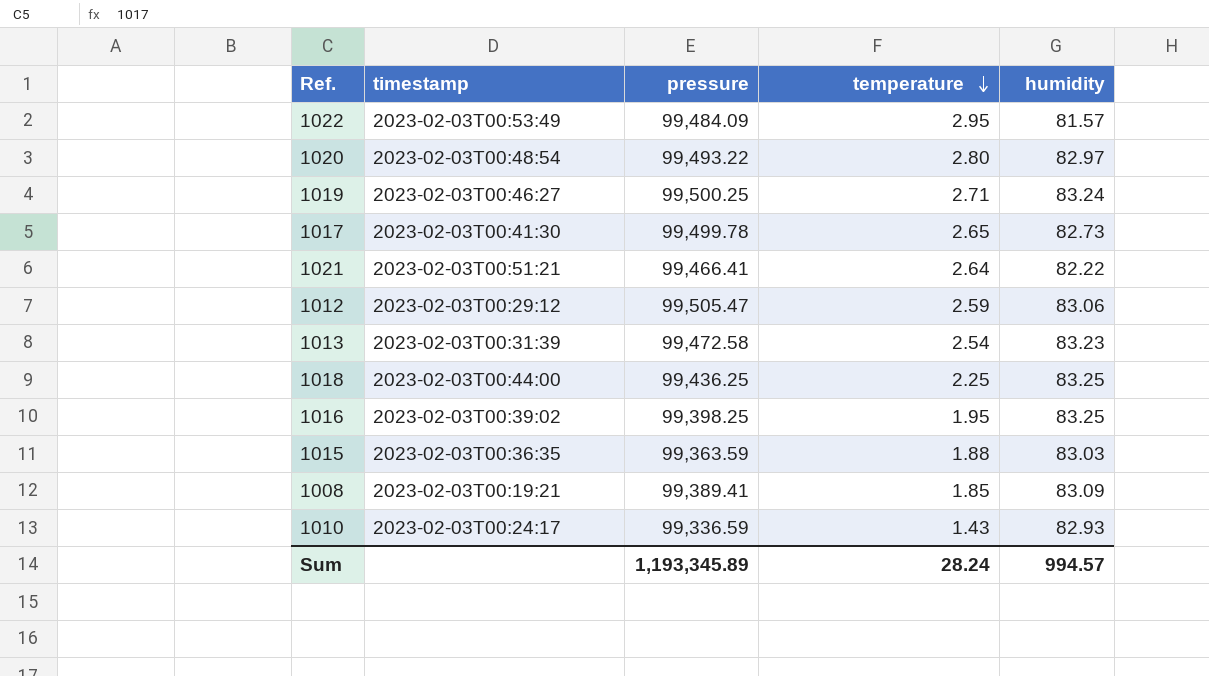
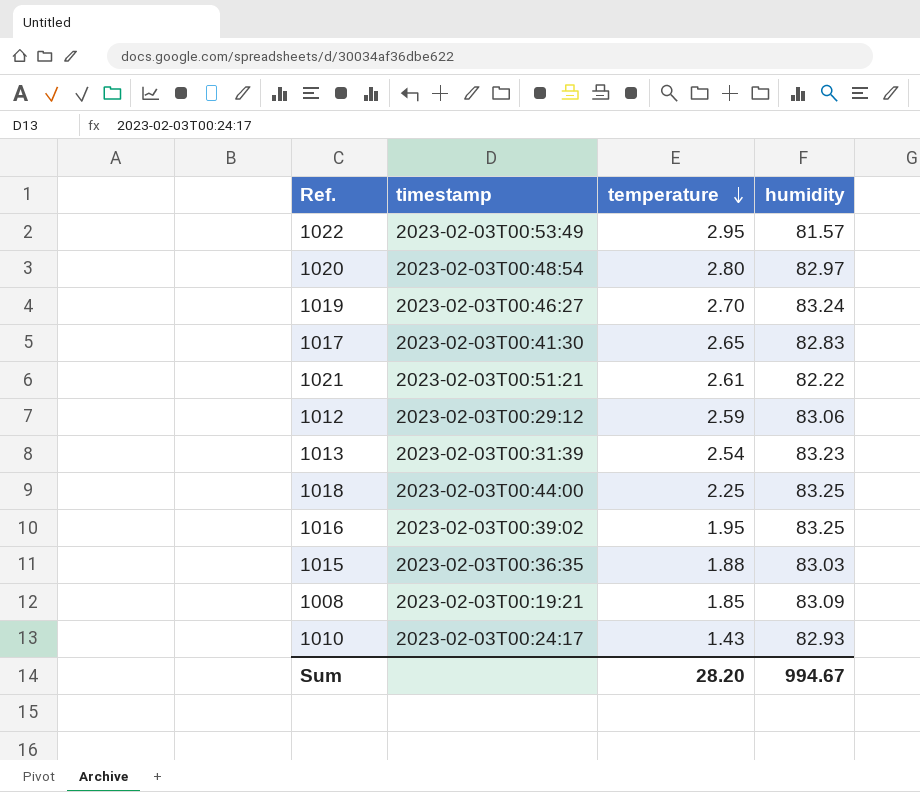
column pressure | position: 3 -> none
1019 | temperature: 2.71 -> 2.70
1017 | humidity: 82.73 -> 82.83
1021 | temperature: 2.64 -> 2.61
Sum | temperature: 28.24 -> 28.20
Sum | humidity: 994.57 -> 994.67

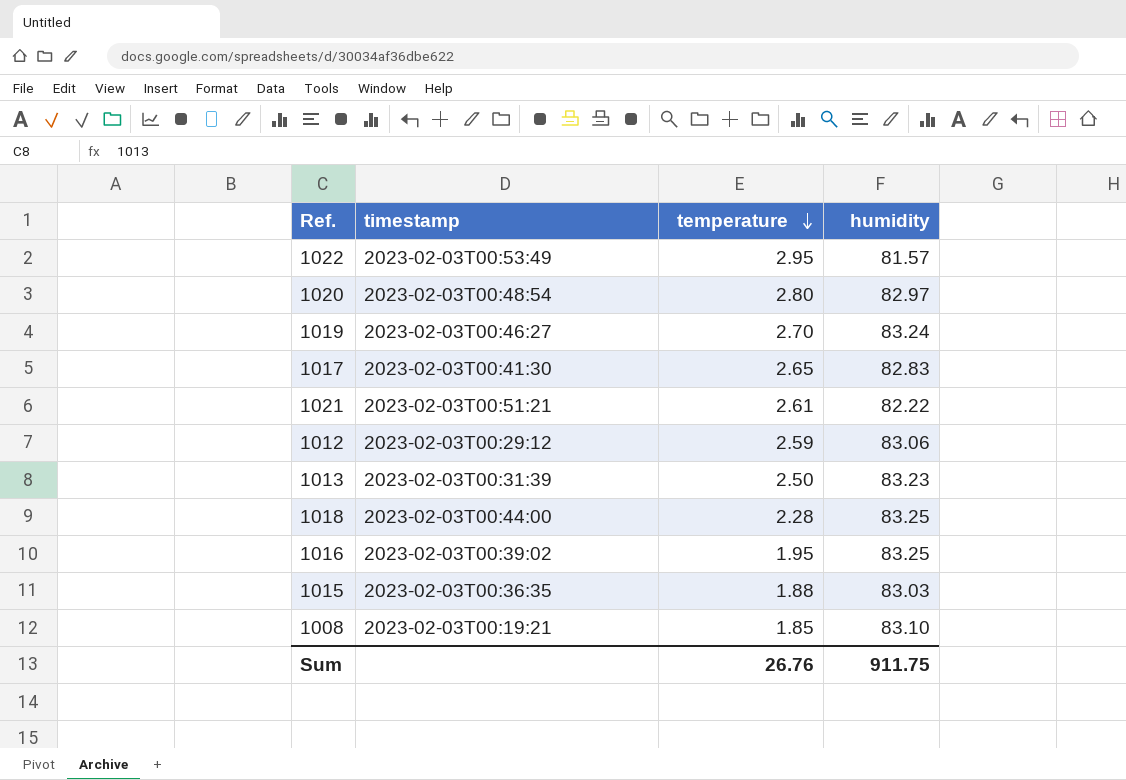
row 1010: 2023-02-03T00:24:17 | 1.43 | 82.93 -> none
1013 | temperature: 2.54 -> 2.50
1018 | temperature: 2.25 -> 2.28
1008 | humidity: 83.09 -> 83.10
Sum | temperature: 28.20 -> 26.76
Sum | humidity: 994.67 -> 911.75

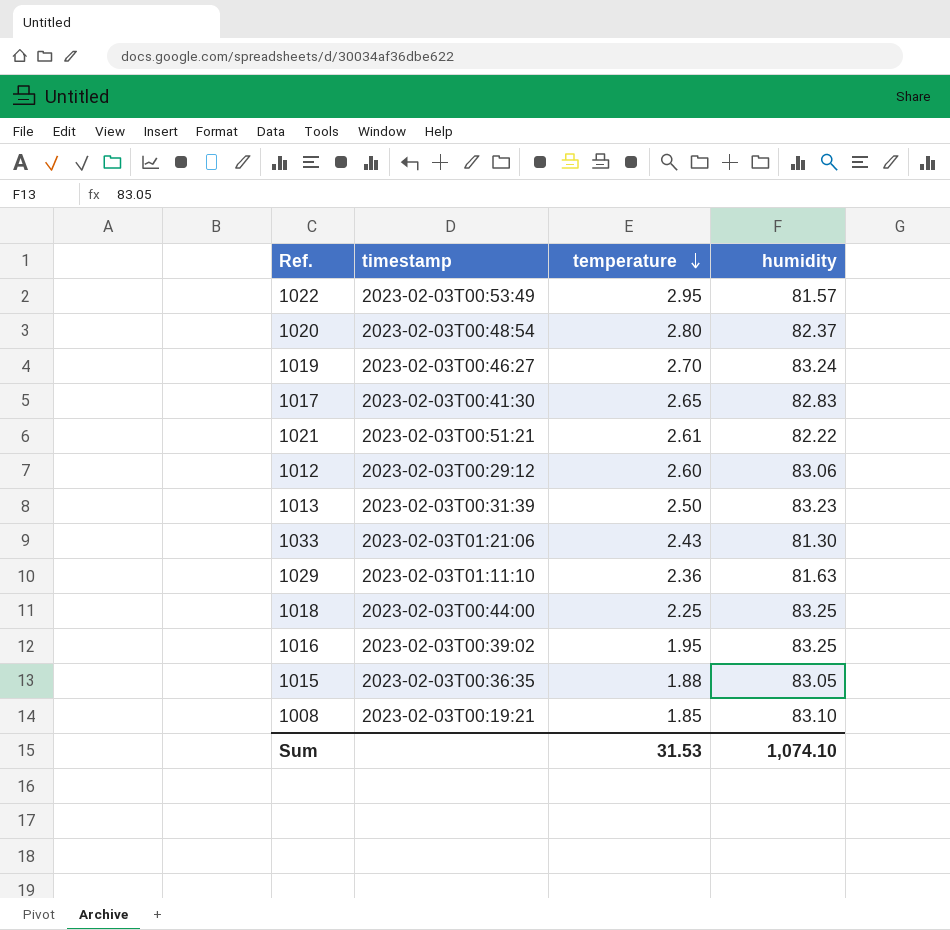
1020 | humidity: 82.97 -> 82.37
1012 | temperature: 2.59 -> 2.60
row 1033: none -> 2023-02-03T01:21:06 | 2.43 | 81.30
row 1029: none -> 2023-02-03T01:11:10 | 2.36 | 81.63
1018 | temperature: 2.28 -> 2.25
1015 | humidity: 83.03 -> 83.05
Sum | temperature: 26.76 -> 31.53
Sum | humidity: 911.75 -> 1,074.10

